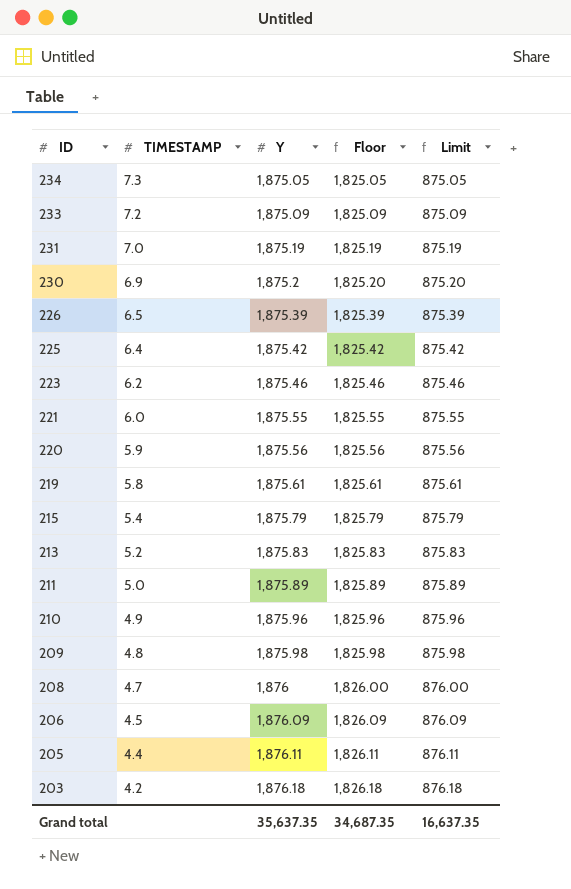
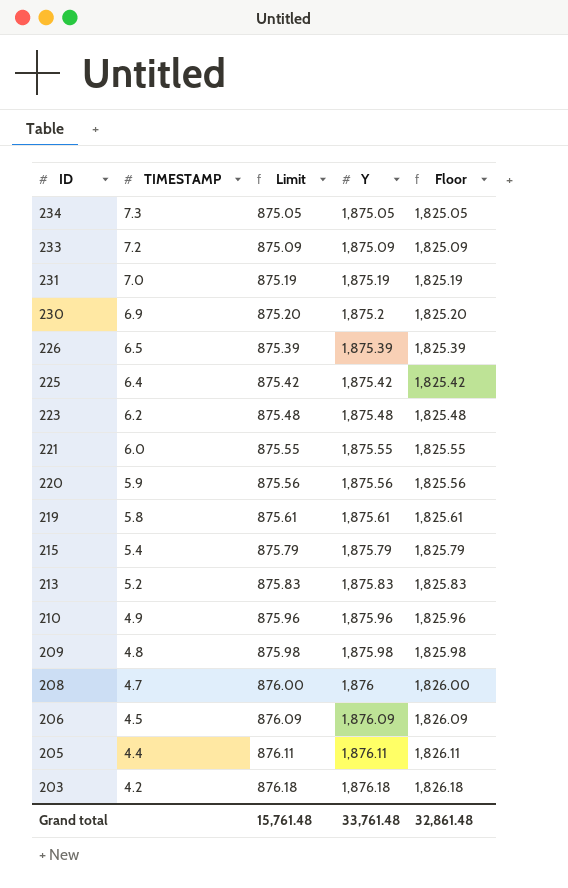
column Limit | position: 5 -> 3
row 211: 5.0 | 1,875.89 | 1,825.89 | 875.89 -> none
223 | Limit: 875.46 -> 875.48
223 | Y: 1,875.46 -> 1,875.48
223 | Floor: 1,825.46 -> 1,825.48
Grand total | Limit: 16,637.35 -> 15,761.48
Grand total | Y: 35,637.35 -> 33,761.48
Grand total | Floor: 34,687.35 -> 32,861.48

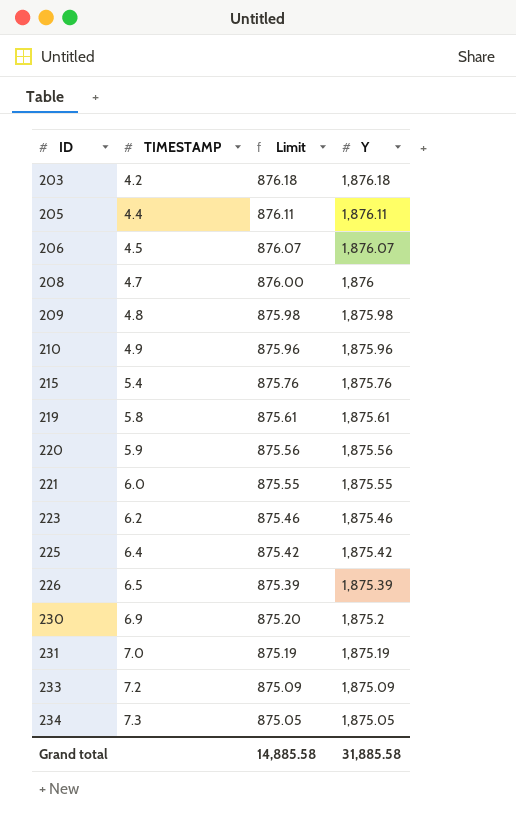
row order: ID descending -> ID ascending
column Floor | formula: [Y] - 50 -> none
row 213: 5.2 | 875.83 | 1,875.83 | 1,825.83 -> none
206 | Limit: 876.09 -> 876.07
206 | Y: 1,876.09 -> 1,876.07
215 | Limit: 875.79 -> 875.76
215 | Y: 1,875.79 -> 1,875.76
223 | Limit: 875.48 -> 875.46
223 | Y: 1,875.48 -> 1,875.46
Grand total | Limit: 15,761.48 -> 14,885.58
Grand total | Y: 33,761.48 -> 31,885.58

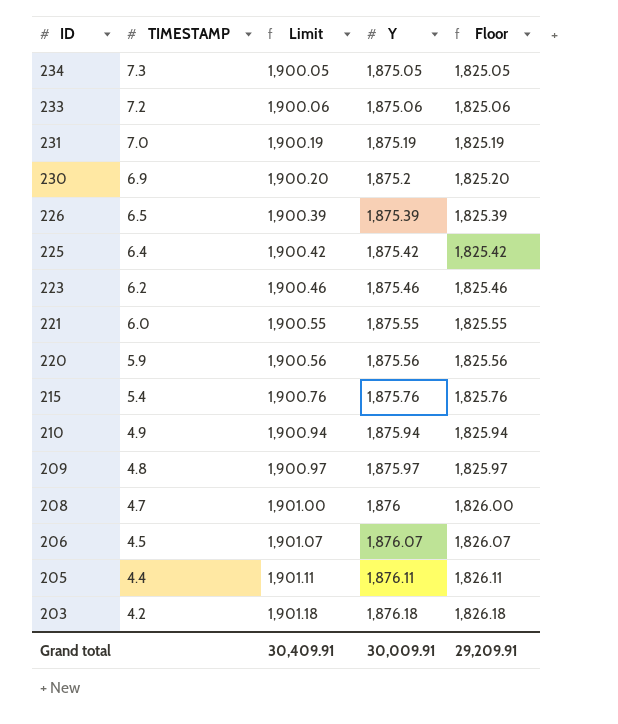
row order: ID ascending -> ID descending
column Limit | formula: [Y] - 1000 -> [Y] + 25
column Floor | formula: none -> [Y] - 50
row 219: 5.8 | 875.61 | 1,875.61 -> none
233 | Y: 1,875.09 -> 1,875.06
210 | Y: 1,875.96 -> 1,875.94
209 | Y: 1,875.98 -> 1,875.97
Grand total | Limit: 14,885.58 -> 30,409.91
Grand total | Y: 31,885.58 -> 30,009.91

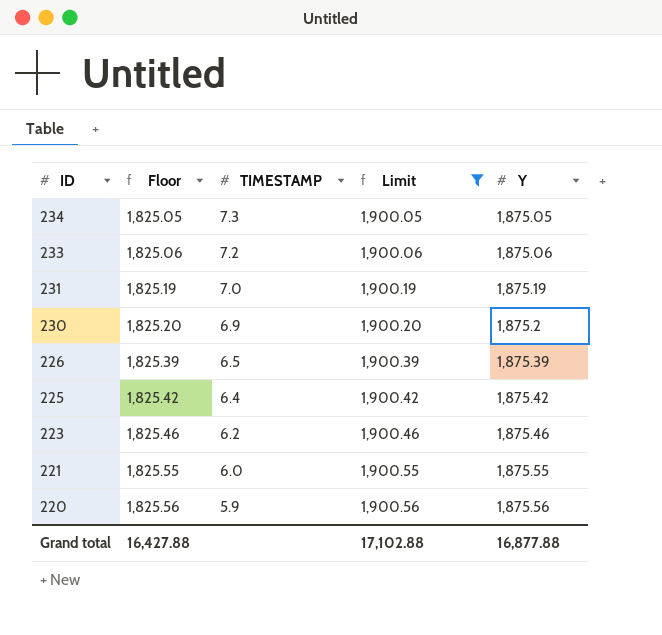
filter: none -> Limit <= 1,900.56
column Floor | position: 5 -> 2
Grand total | Floor: 29,209.91 -> 16,427.88
Grand total | Limit: 30,409.91 -> 17,102.88
Grand total | Y: 30,009.91 -> 16,877.88

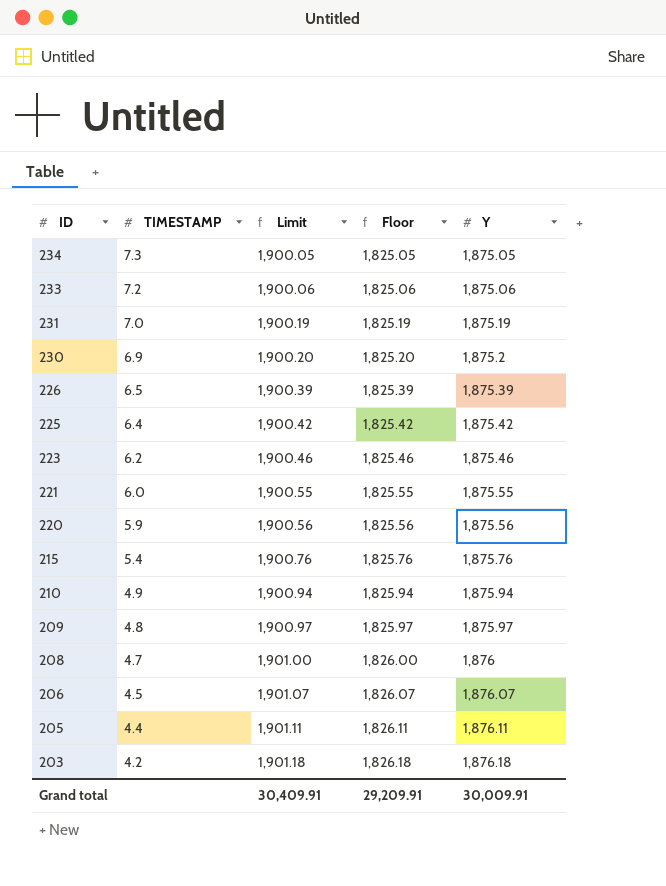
filter: Limit <= 1,900.56 -> none
column Floor | position: 2 -> 4
Grand total | Limit: 17,102.88 -> 30,409.91
Grand total | Floor: 16,427.88 -> 29,209.91
Grand total | Y: 16,877.88 -> 30,009.91

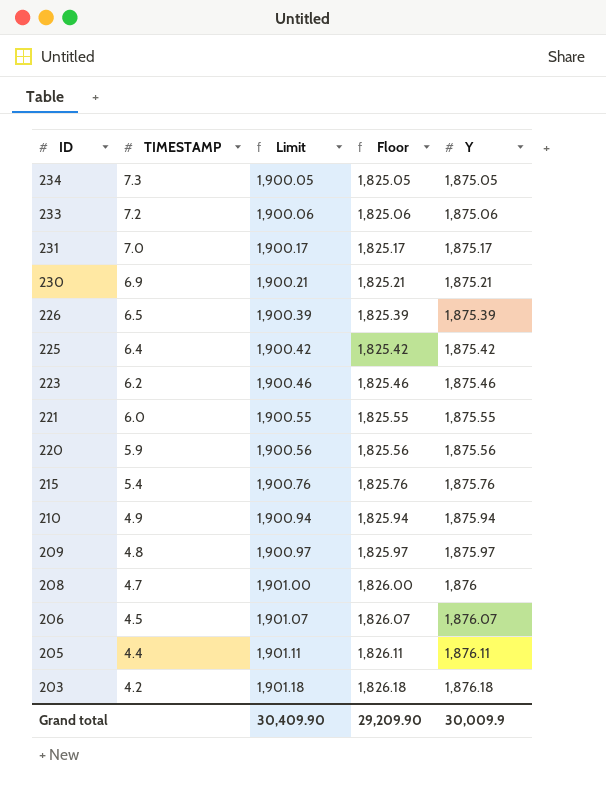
231 | Limit: 1,900.19 -> 1,900.17
231 | Floor: 1,825.19 -> 1,825.17
231 | Y: 1,875.19 -> 1,875.17
230 | Limit: 1,900.20 -> 1,900.21
230 | Floor: 1,825.20 -> 1,825.21
230 | Y: 1,875.2 -> 1,875.21
Grand total | Limit: 30,409.91 -> 30,409.90
Grand total | Floor: 29,209.91 -> 29,209.90
Grand total | Y: 30,009.91 -> 30,009.9

